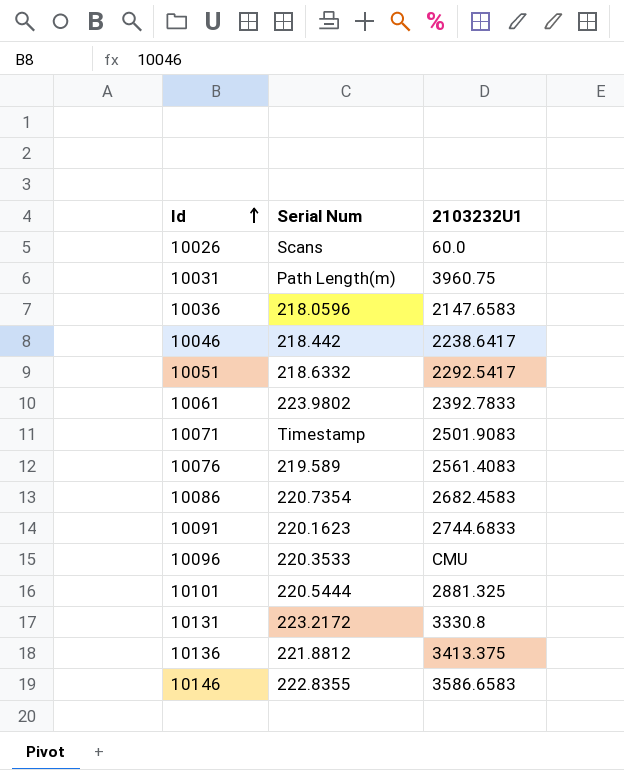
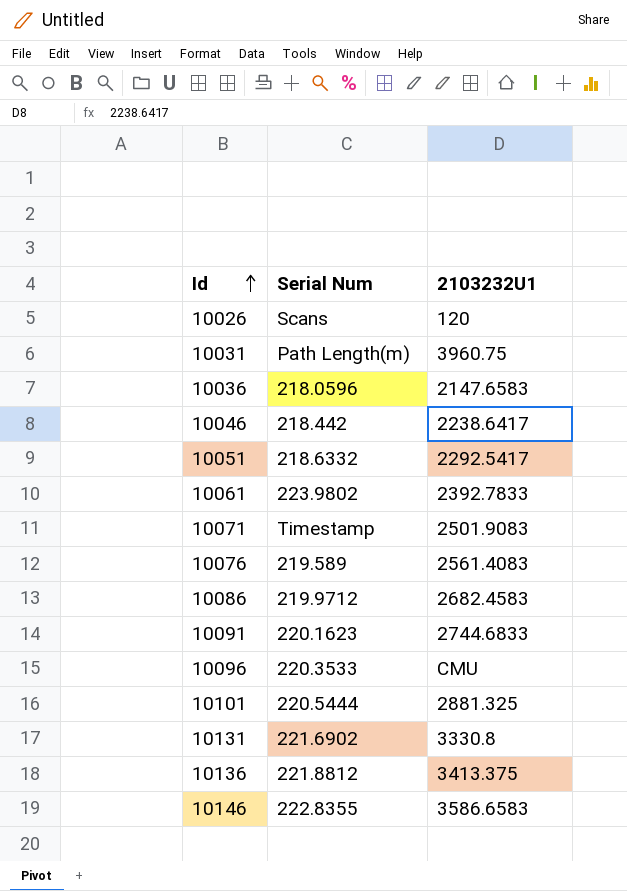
10026 | 2103232U1: 60.0 -> 120
10086 | Serial Num: 220.7354 -> 219.9712
10131 | Serial Num: 223.2172 -> 221.6902

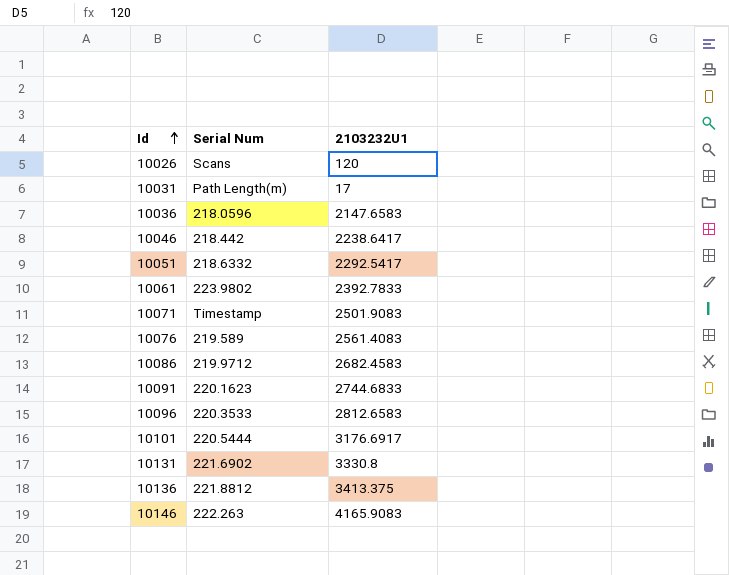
10031 | 2103232U1: 3960.75 -> 17
10096 | 2103232U1: CMU -> 2812.6583
10101 | 2103232U1: 2881.325 -> 3176.6917
10146 | Serial Num: 222.8355 -> 222.263
10146 | 2103232U1: 3586.6583 -> 4165.9083

